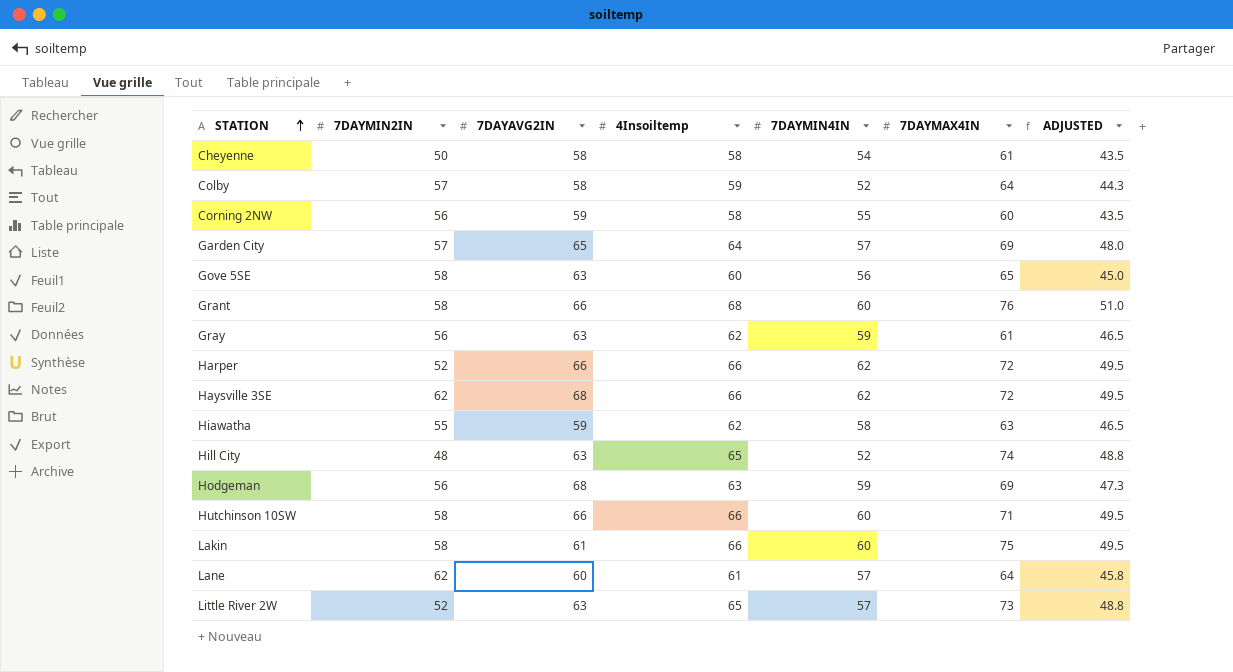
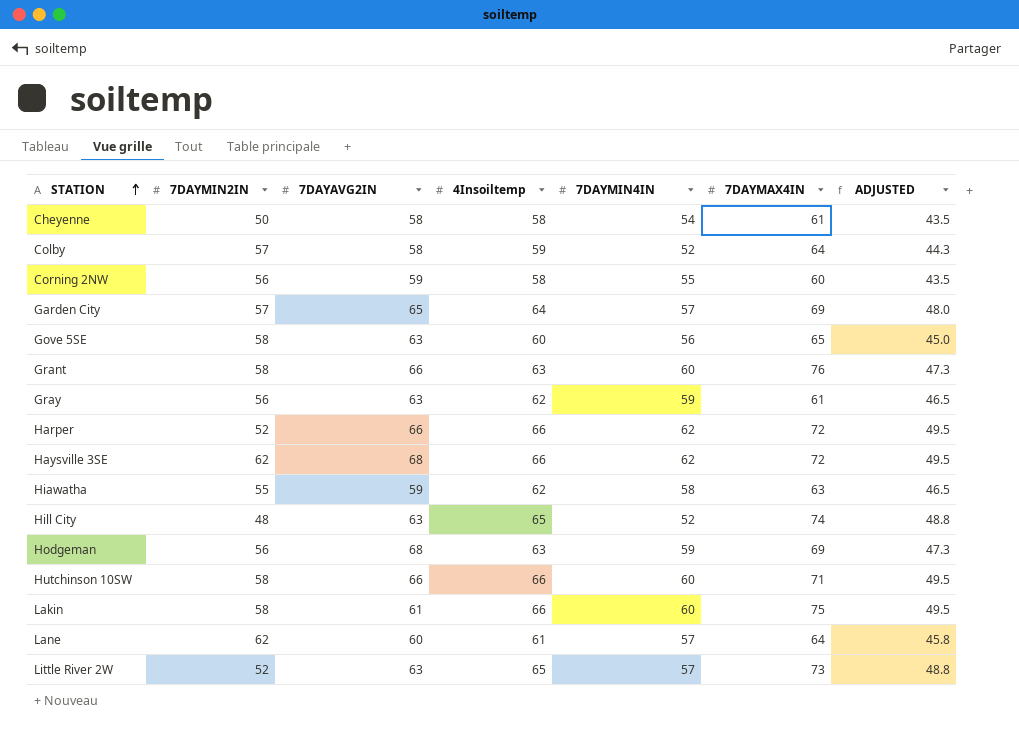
Grant | 4Insoiltemp: 68 -> 63
Grant | ADJUSTED: 51.0 -> 47.3

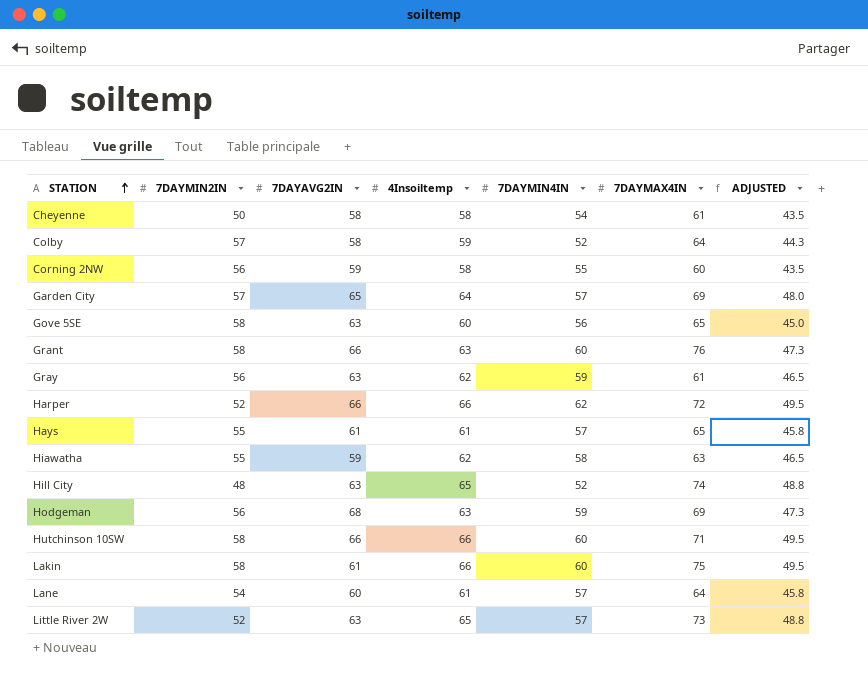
row Haysville 3SE: 62 | 68 | 66 | 62 | 72 | 49.5 -> none
row Hays: none -> 55 | 61 | 61 | 57 | 65 | 45.8
Lane | 7DAYMIN2IN: 62 -> 54

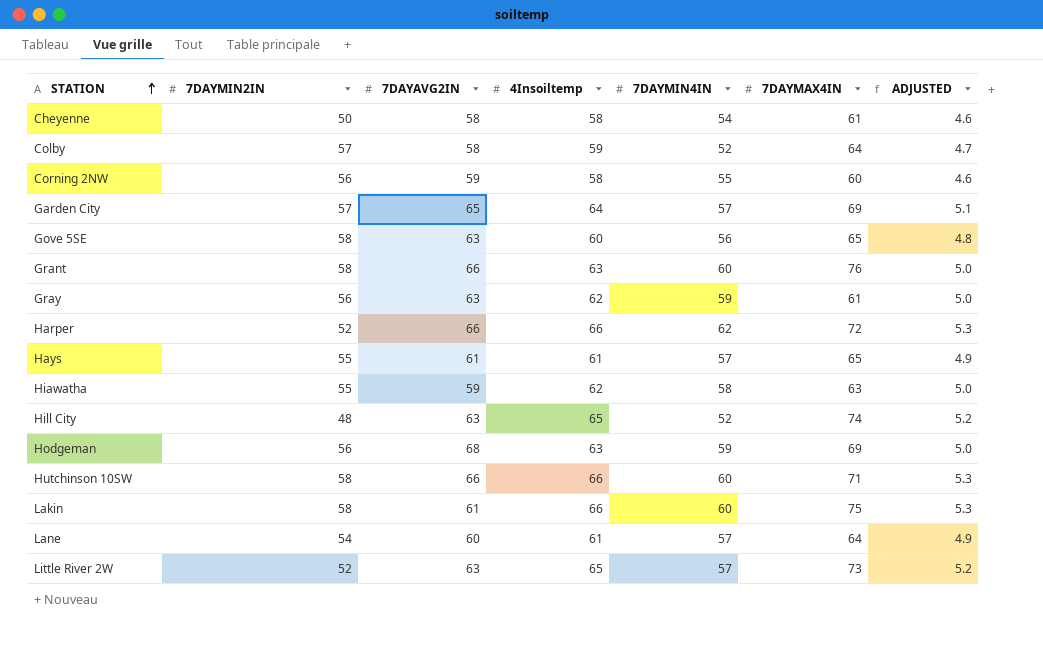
column ADJUSTED | formula: [4Insoiltemp] * 0.75 -> [4Insoiltemp] * 0.08

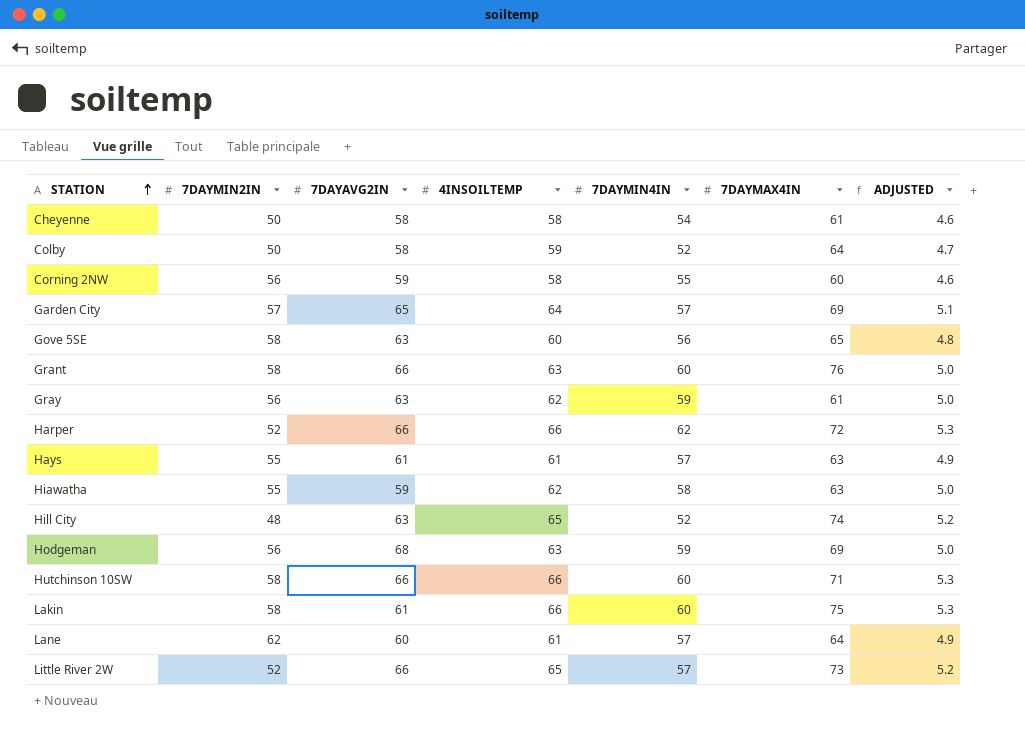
column name: 4Insoiltemp -> 4INSOILTEMP
Colby | 7DAYMIN2IN: 57 -> 50
Hays | 7DAYMAX4IN: 65 -> 63
Lane | 7DAYMIN2IN: 54 -> 62
Little River 2W | 7DAYAVG2IN: 63 -> 66

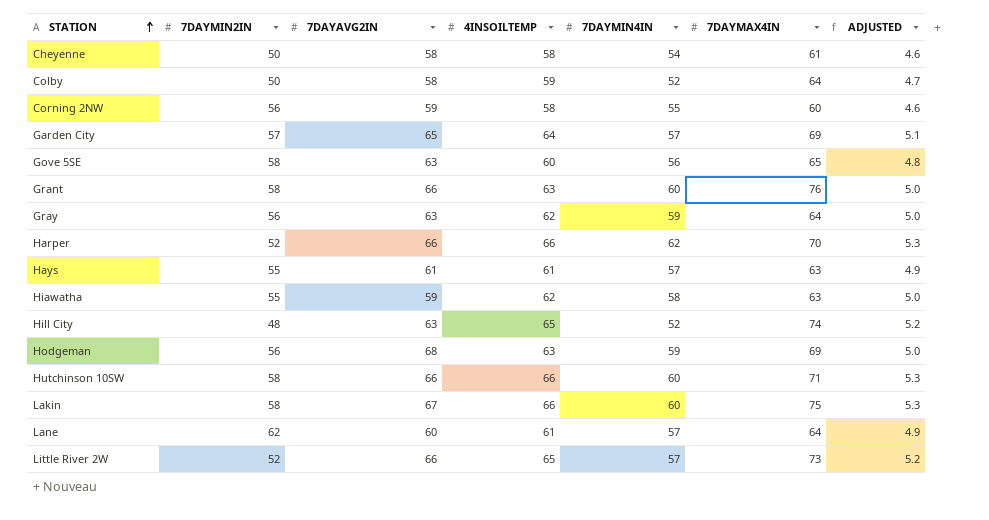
Gray | 7DAYMAX4IN: 61 -> 64
Harper | 7DAYMAX4IN: 72 -> 70
Lakin | 7DAYAVG2IN: 61 -> 67

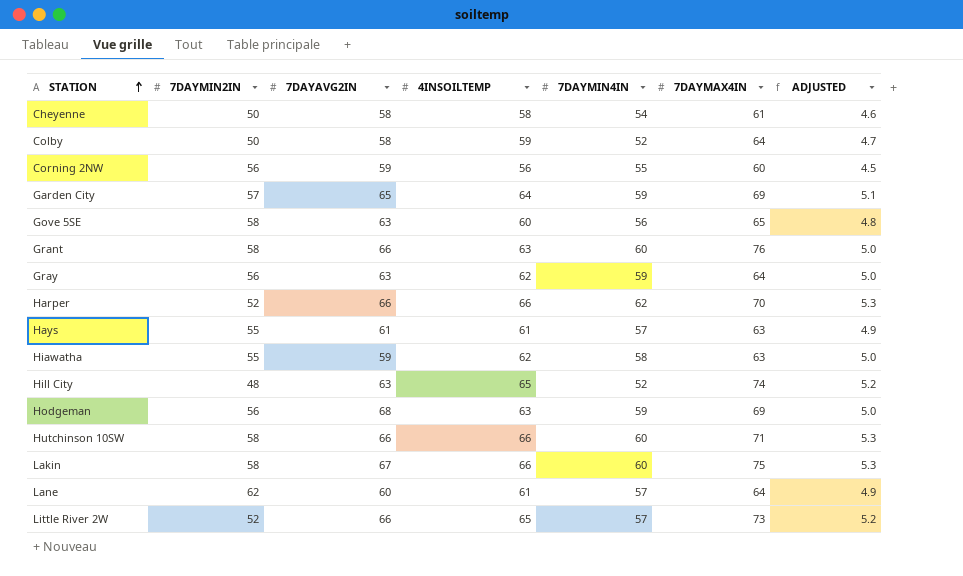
Corning 2NW | 4INSOILTEMP: 58 -> 56
Corning 2NW | ADJUSTED: 4.6 -> 4.5
Garden City | 7DAYMIN4IN: 57 -> 59

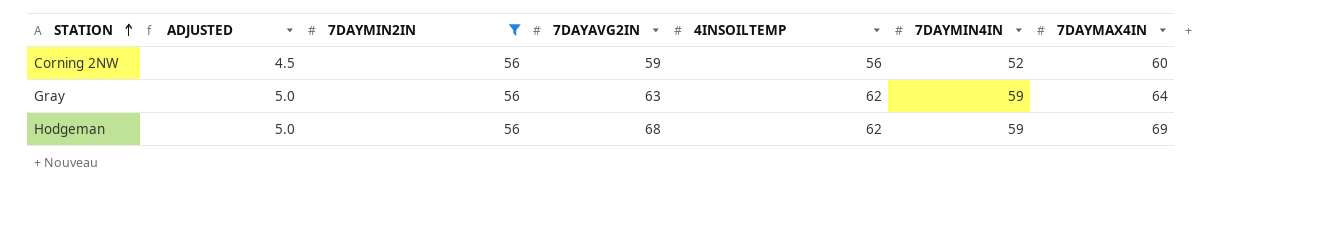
filter: none -> 7DAYMIN2IN = 56
column ADJUSTED | position: 7 -> 2
Corning 2NW | 7DAYMIN4IN: 55 -> 52
Hodgeman | 4INSOILTEMP: 63 -> 62

